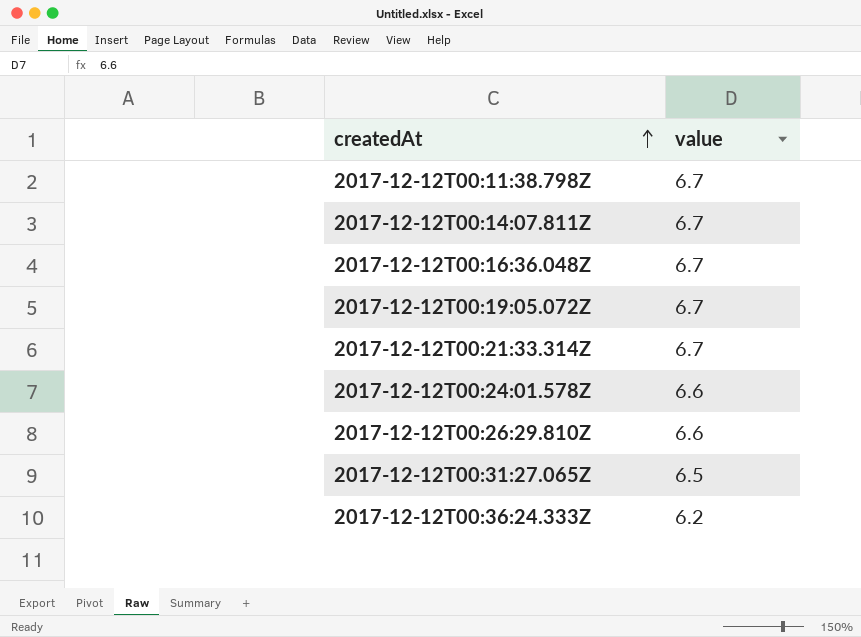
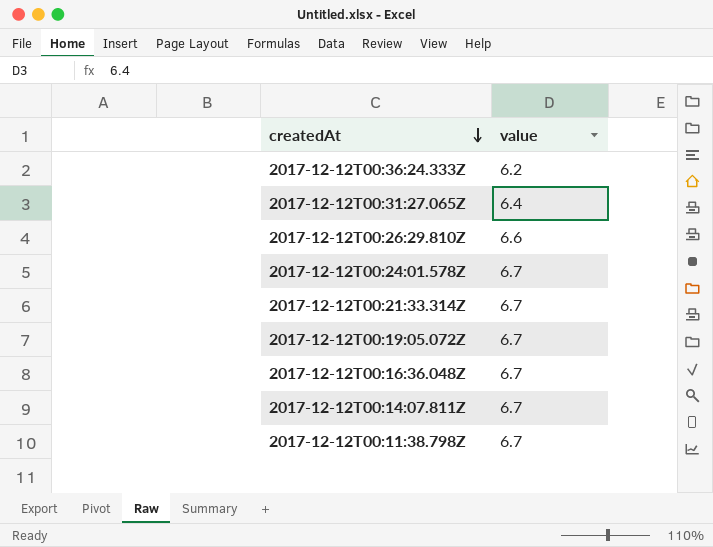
row order: createdAt ascending -> createdAt descending
2017-12-12T00:31:27.065Z | value: 6.5 -> 6.4
2017-12-12T00:24:01.578Z | value: 6.6 -> 6.7

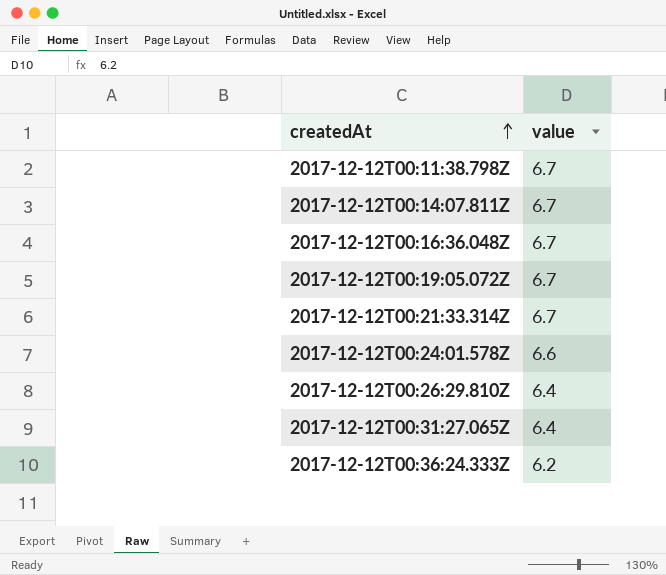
row order: createdAt descending -> createdAt ascending
2017-12-12T00:24:01.578Z | value: 6.7 -> 6.6
2017-12-12T00:26:29.810Z | value: 6.6 -> 6.4

